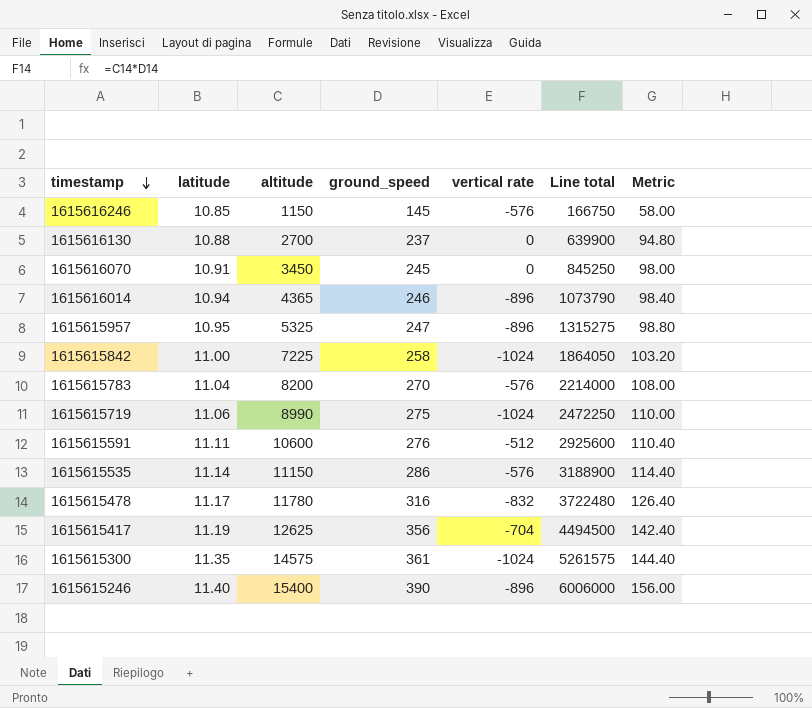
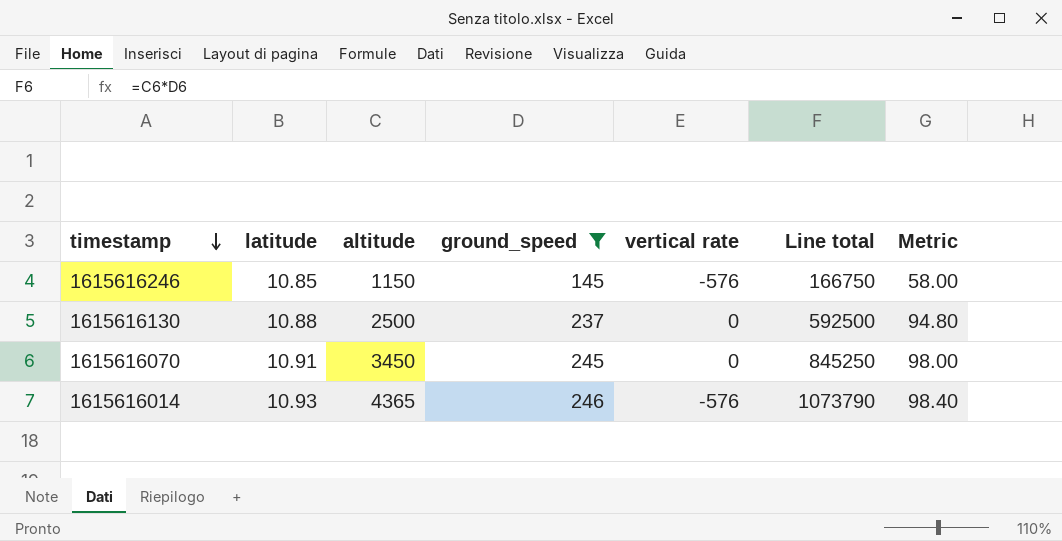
filter: none -> ground_speed <= 246
1615616130 | altitude: 2700 -> 2500
1615616130 | Line total: 639900 -> 592500
1615616014 | latitude: 10.94 -> 10.93
1615616014 | vertical rate: -896 -> -576

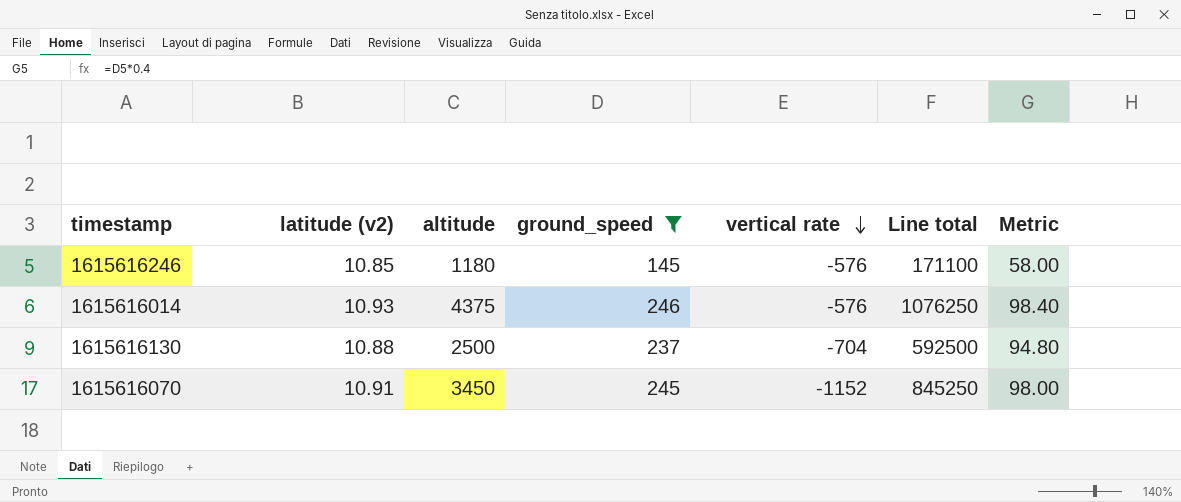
row order: timestamp descending -> vertical rate descending
column name: latitude -> latitude (v2)
1615616246 | altitude: 1150 -> 1180
1615616246 | Line total: 166750 -> 171100
1615616014 | altitude: 4365 -> 4375
1615616014 | Line total: 1073790 -> 1076250
1615616130 | vertical rate: 0 -> -704
1615616070 | vertical rate: 0 -> -1152

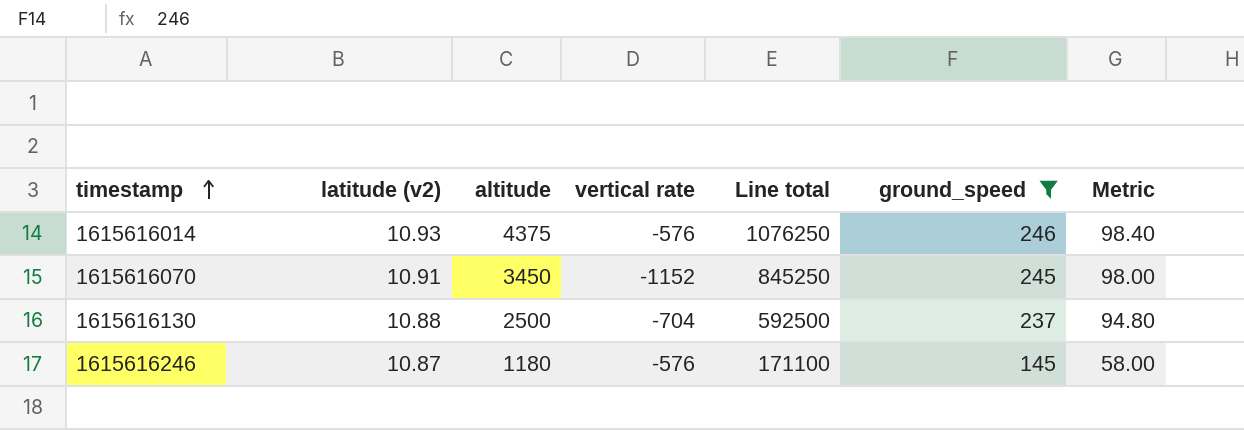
row order: vertical rate descending -> timestamp ascending
column ground_speed | position: 4 -> 6
1615616246 | latitude (v2): 10.85 -> 10.87

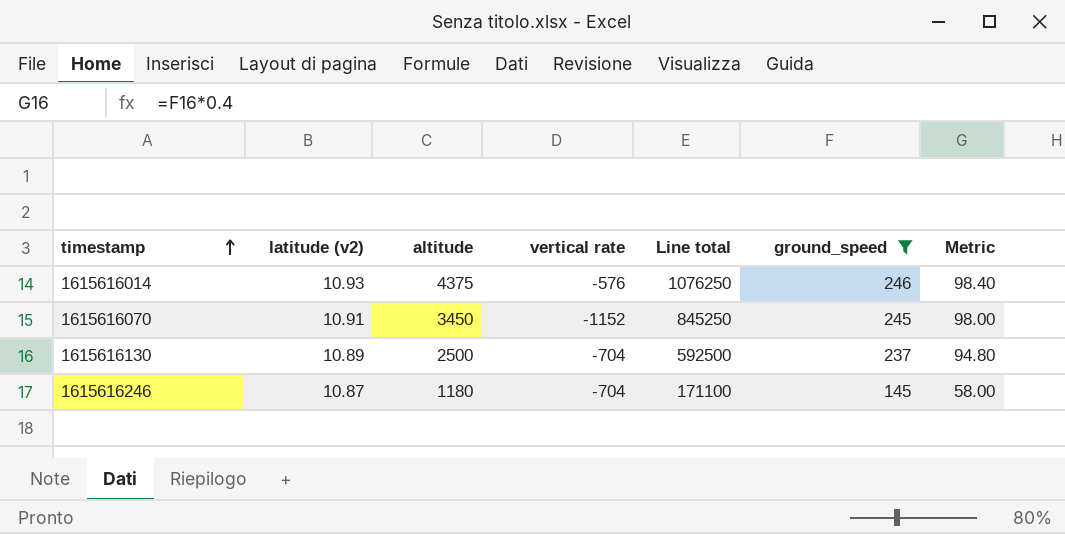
1615616130 | latitude (v2): 10.88 -> 10.89
1615616246 | vertical rate: -576 -> -704

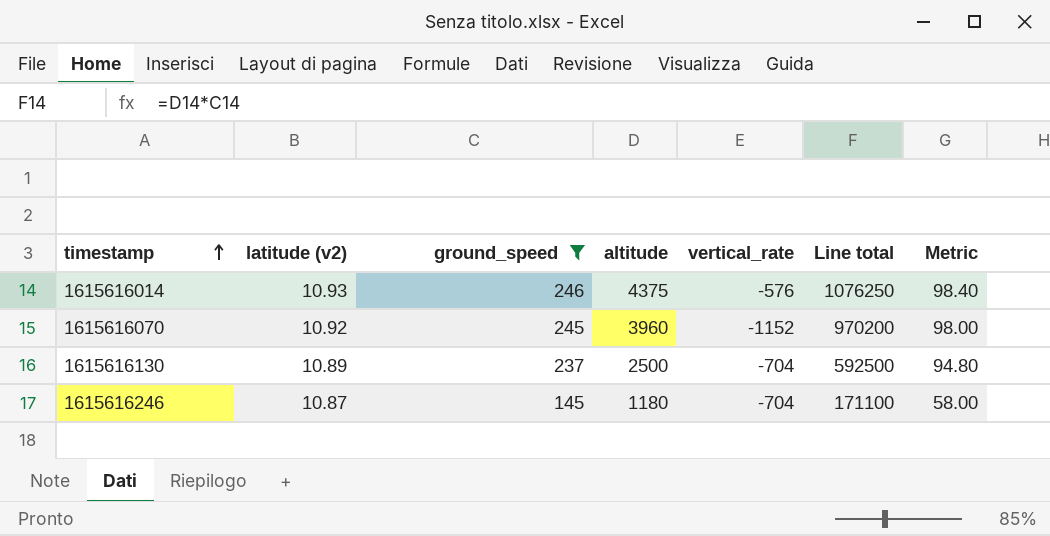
column ground_speed | position: 6 -> 3
column name: vertical rate -> vertical_rate
1615616070 | latitude (v2): 10.91 -> 10.92
1615616070 | altitude: 3450 -> 3960
1615616070 | Line total: 845250 -> 970200

